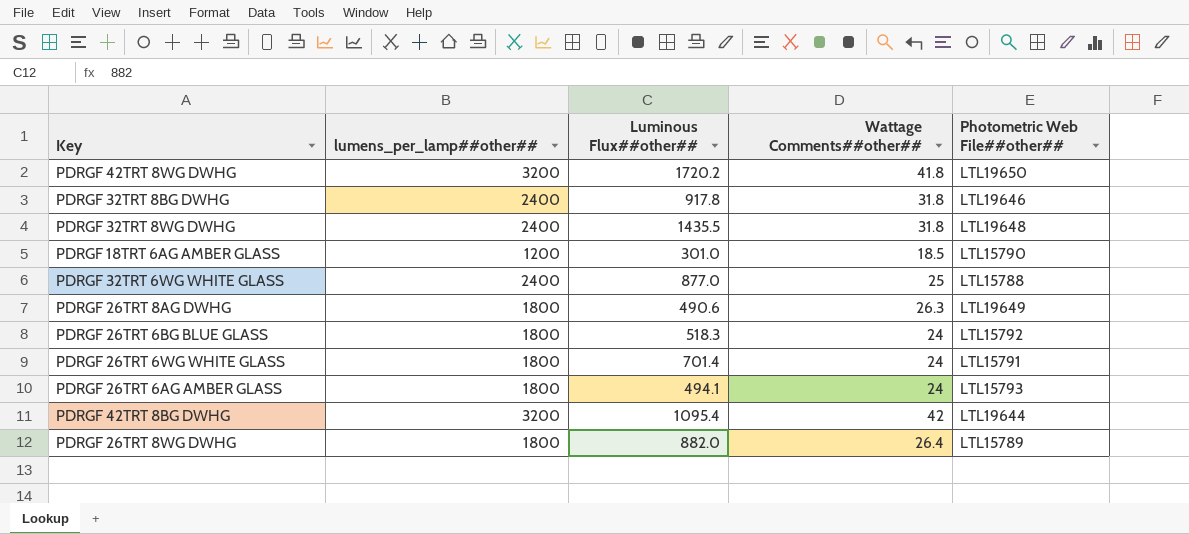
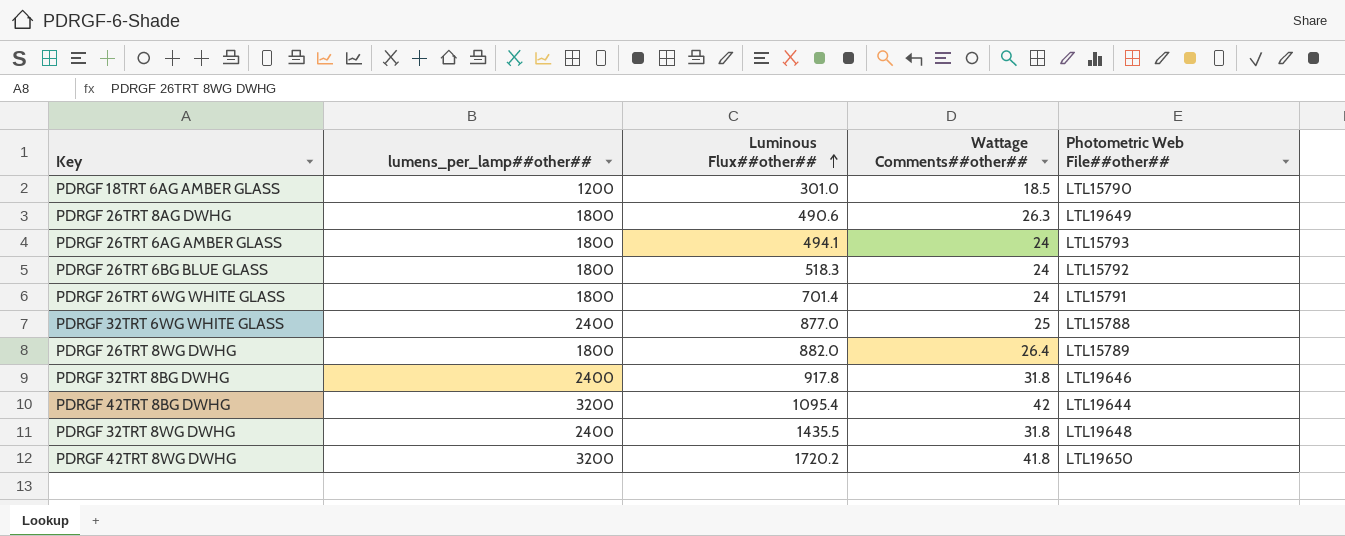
row order: none -> Luminous Flux##other## ascending

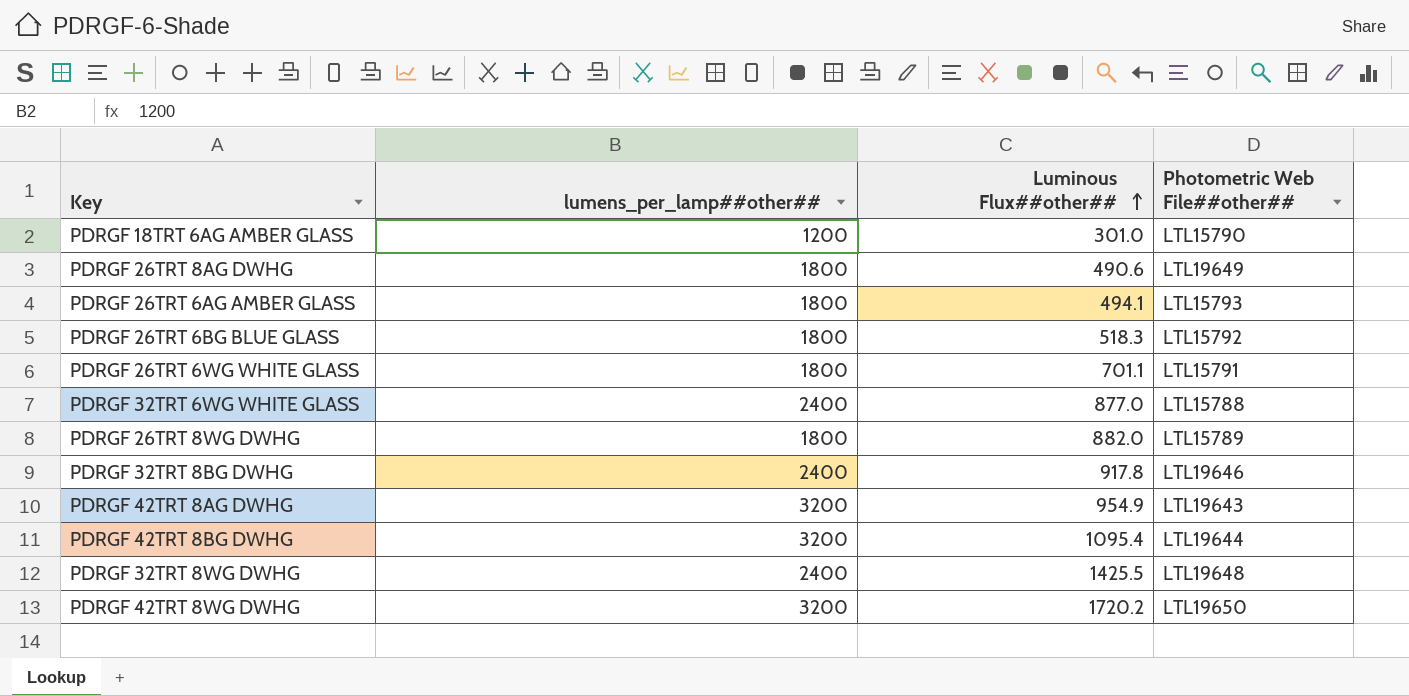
column Wattage Comments##other## | position: 4 -> none
PDRGF 26TRT 6WG WHITE GLASS | Luminous Flux##other##: 701.4 -> 701.1
row PDRGF 42TRT 8AG DWHG: none -> 3200 | 954.9 | LTL19643
PDRGF 32TRT 8WG DWHG | Luminous Flux##other##: 1435.5 -> 1425.5

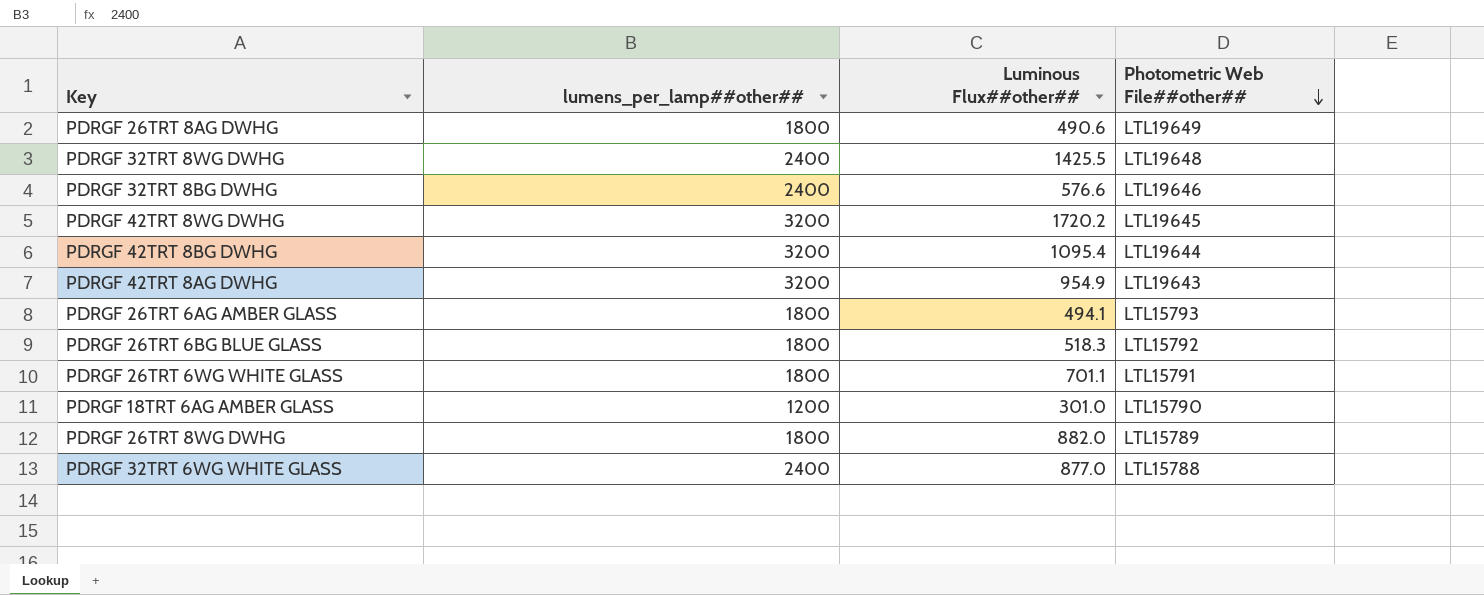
row order: Luminous Flux##other## ascending -> Photometric Web File##other## descending
PDRGF 32TRT 8BG DWHG | Luminous Flux##other##: 917.8 -> 576.6
PDRGF 42TRT 8WG DWHG | Photometric Web File##other##: LTL19650 -> LTL19645

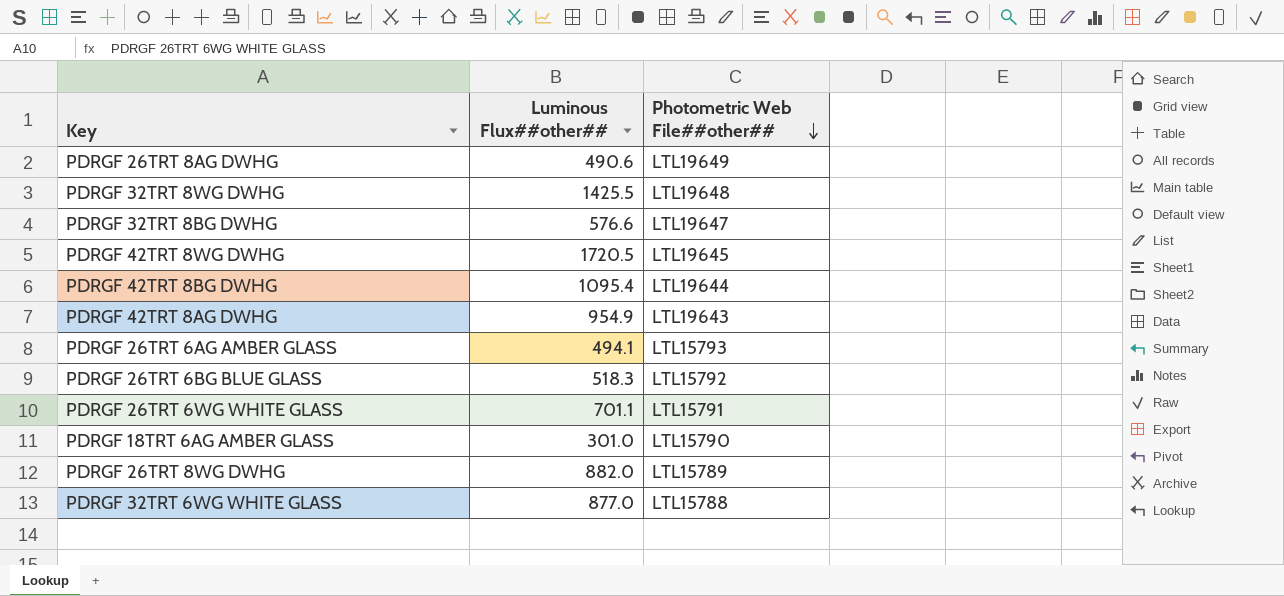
column lumens_per_lamp##other## | position: 2 -> none
PDRGF 32TRT 8BG DWHG | Photometric Web File##other##: LTL19646 -> LTL19647
PDRGF 42TRT 8WG DWHG | Luminous Flux##other##: 1720.2 -> 1720.5

